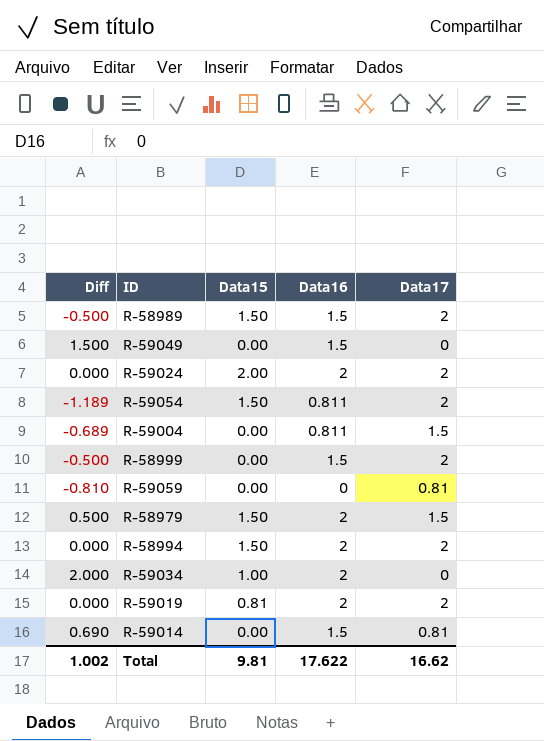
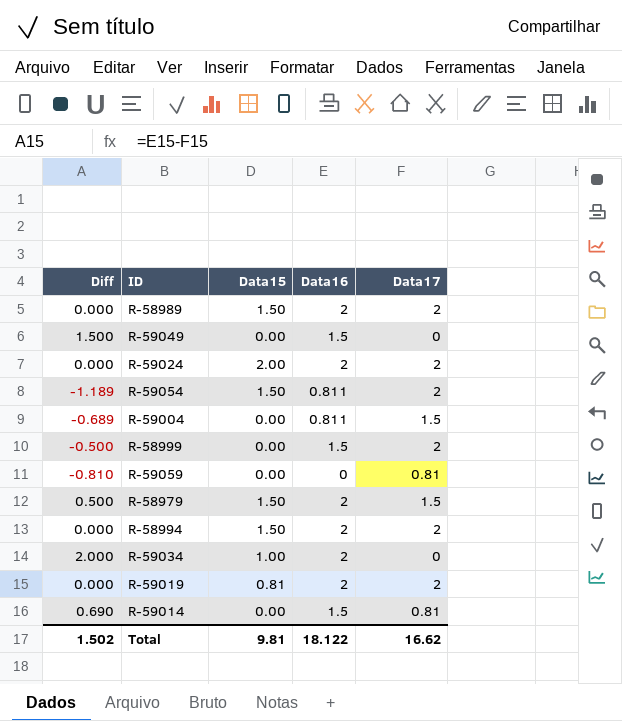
R-58989 | Diff: -0.500 -> 0.000
R-58989 | Data16: 1.5 -> 2
Total | Diff: 1.002 -> 1.502
Total | Data16: 17.622 -> 18.122

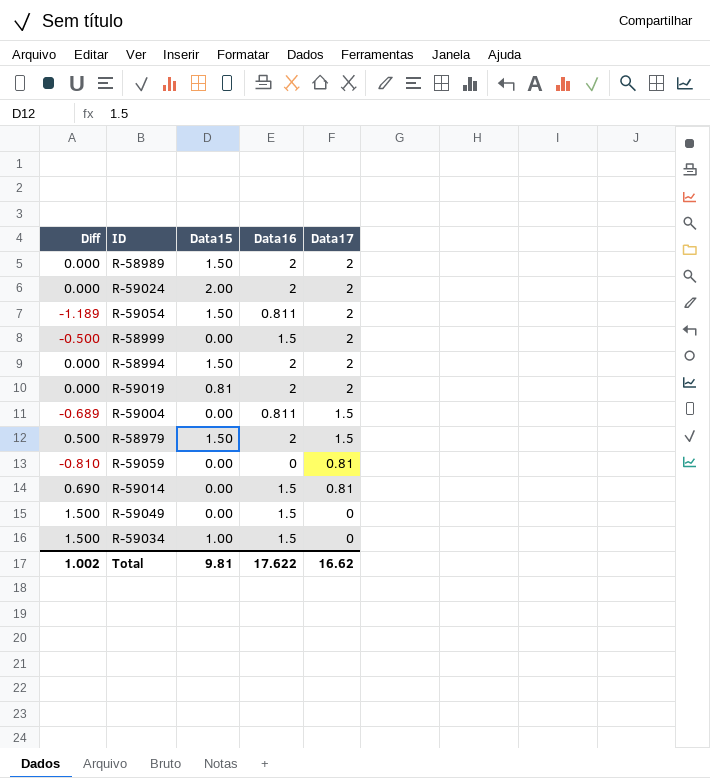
row order: none -> Data17 descending
R-59034 | Diff: 2.000 -> 1.500
R-59034 | Data16: 2 -> 1.5
Total | Diff: 1.502 -> 1.002
Total | Data16: 18.122 -> 17.622

